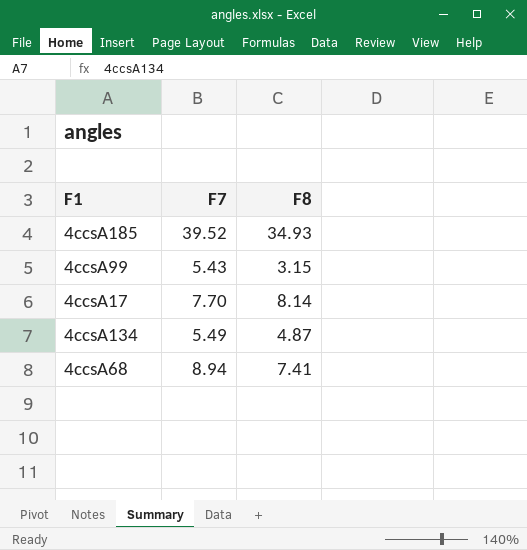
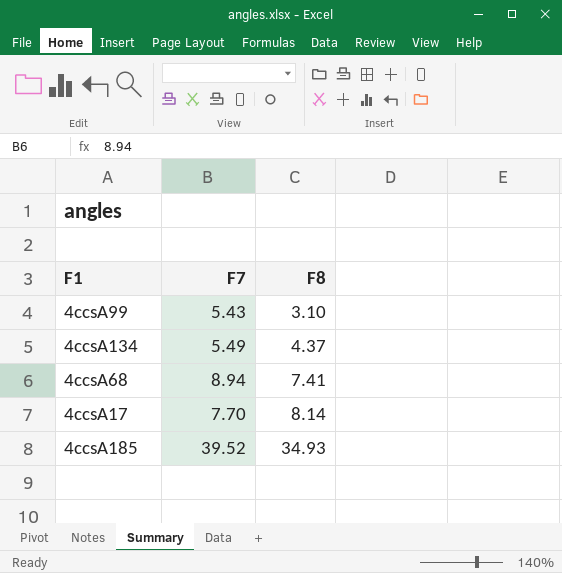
row order: none -> F8 ascending
4ccsA99 | F8: 3.15 -> 3.10
4ccsA134 | F8: 4.87 -> 4.37

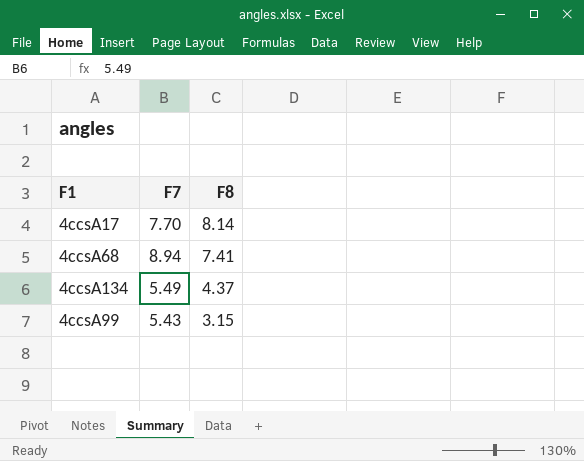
row order: F8 ascending -> F8 descending
row 4ccsA185: 39.52 | 34.93 -> none
4ccsA99 | F8: 3.10 -> 3.15

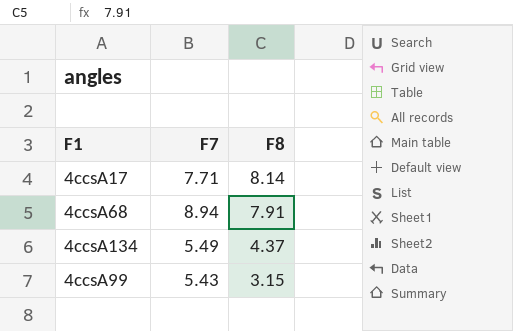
4ccsA17 | F7: 7.70 -> 7.71
4ccsA68 | F8: 7.41 -> 7.91

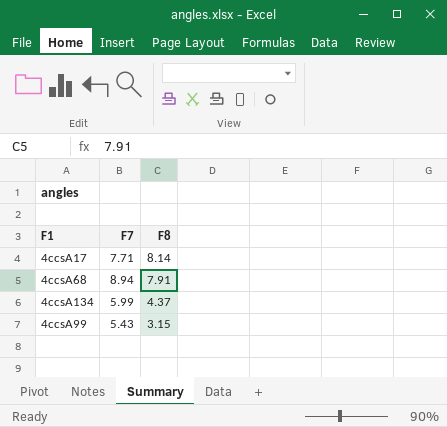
4ccsA134 | F7: 5.49 -> 5.99

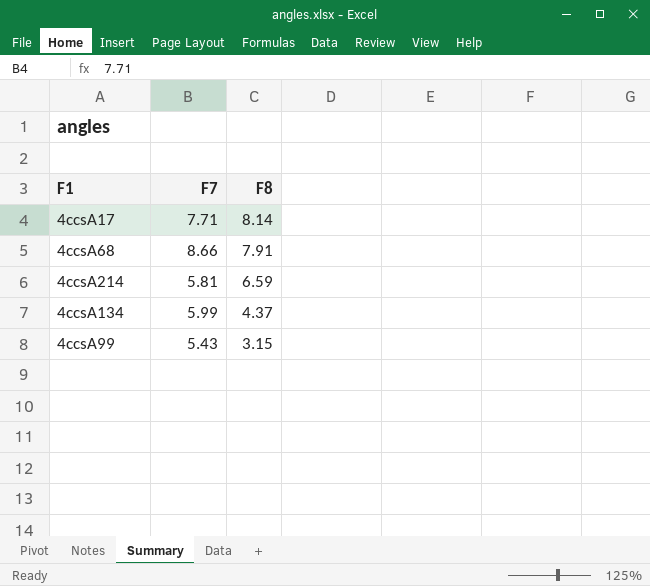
4ccsA68 | F7: 8.94 -> 8.66
row 4ccsA214: none -> 5.81 | 6.59

